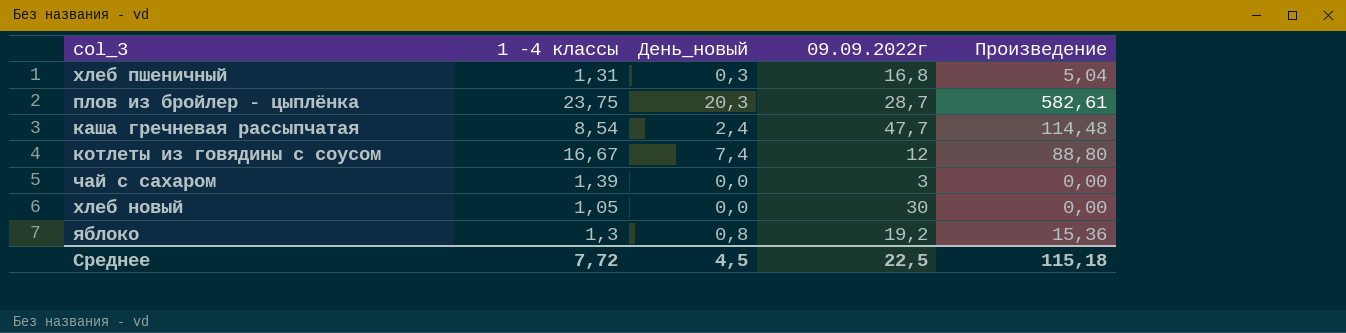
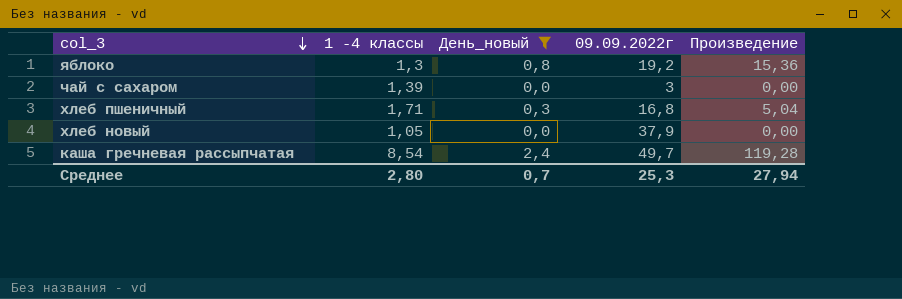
filter: none -> День_новый <= 2,4
row order: none -> col_3 descending
хлеб пшеничный | 1 -4 классы: 1,31 -> 1,71
хлеб новый | 09.09.2022г: 30 -> 37,9
каша гречневая рассыпчатая | 09.09.2022г: 47,7 -> 49,7
каша гречневая рассыпчатая | Произведение: 114,48 -> 119,28
Среднее | 1 -4 классы: 7,72 -> 2,80
Среднее | День_новый: 4,5 -> 0,7
Среднее | 09.09.2022г: 22,5 -> 25,3
Среднее | Произведение: 115,18 -> 27,94

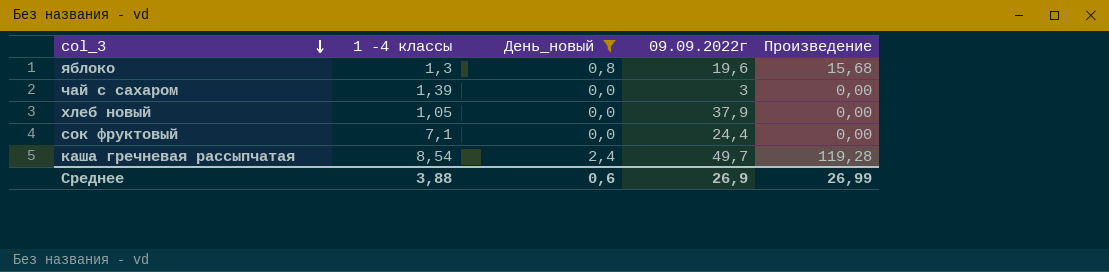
row хлеб пшеничный: 1,71 | 0,3 | 16,8 | 5,04 -> none
яблоко | 09.09.2022г: 19,2 -> 19,6
яблоко | Произведение: 15,36 -> 15,68
row сок фруктовый: none -> 7,1 | 0,0 | 24,4 | 0,00
Среднее | 1 -4 классы: 2,80 -> 3,88
Среднее | День_новый: 0,7 -> 0,6
Среднее | 09.09.2022г: 25,3 -> 26,9
Среднее | Произведение: 27,94 -> 26,99

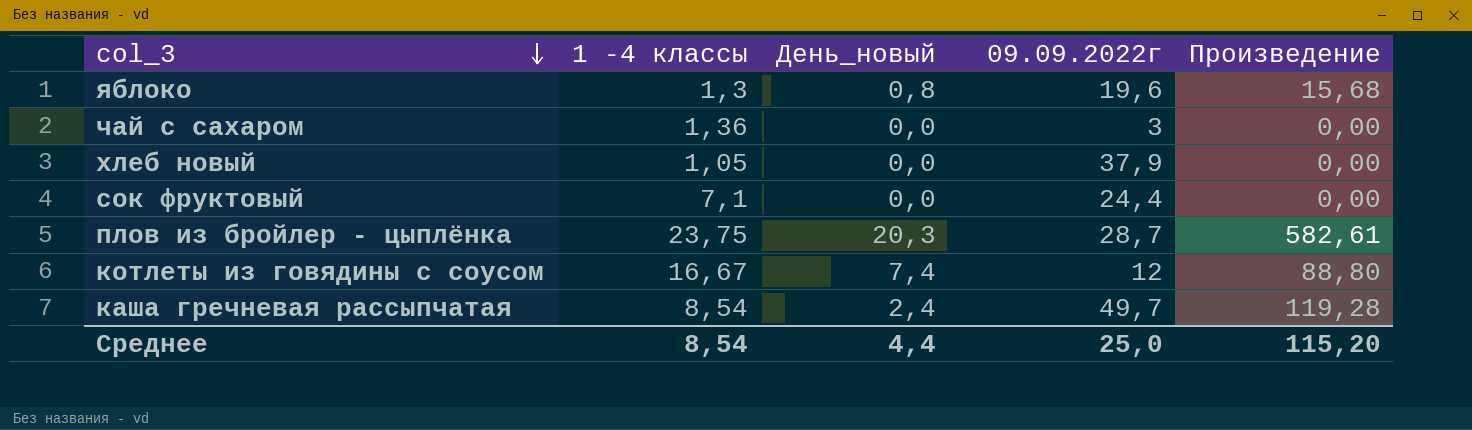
filter: День_новый <= 2,4 -> none
чай с сахаром | 1 -4 классы: 1,39 -> 1,36
Среднее | 1 -4 классы: 3,88 -> 8,54
Среднее | День_новый: 0,6 -> 4,4
Среднее | 09.09.2022г: 26,9 -> 25,0
Среднее | Произведение: 26,99 -> 115,20

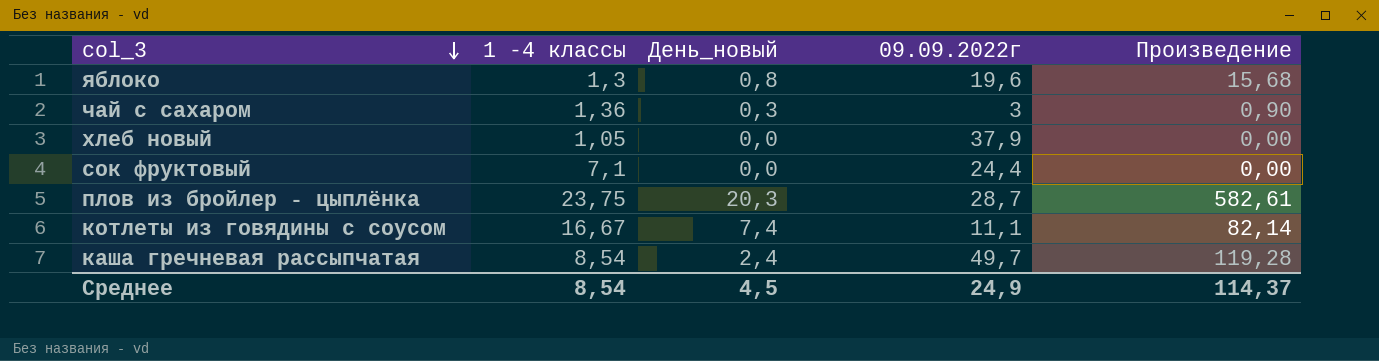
чай с сахаром | День_новый: 0,0 -> 0,3
чай с сахаром | Произведение: 0,00 -> 0,90
котлеты из говядины с соусом | 09.09.2022г: 12 -> 11,1
котлеты из говядины с соусом | Произведение: 88,80 -> 82,14
Среднее | День_новый: 4,4 -> 4,5
Среднее | 09.09.2022г: 25,0 -> 24,9
Среднее | Произведение: 115,20 -> 114,37

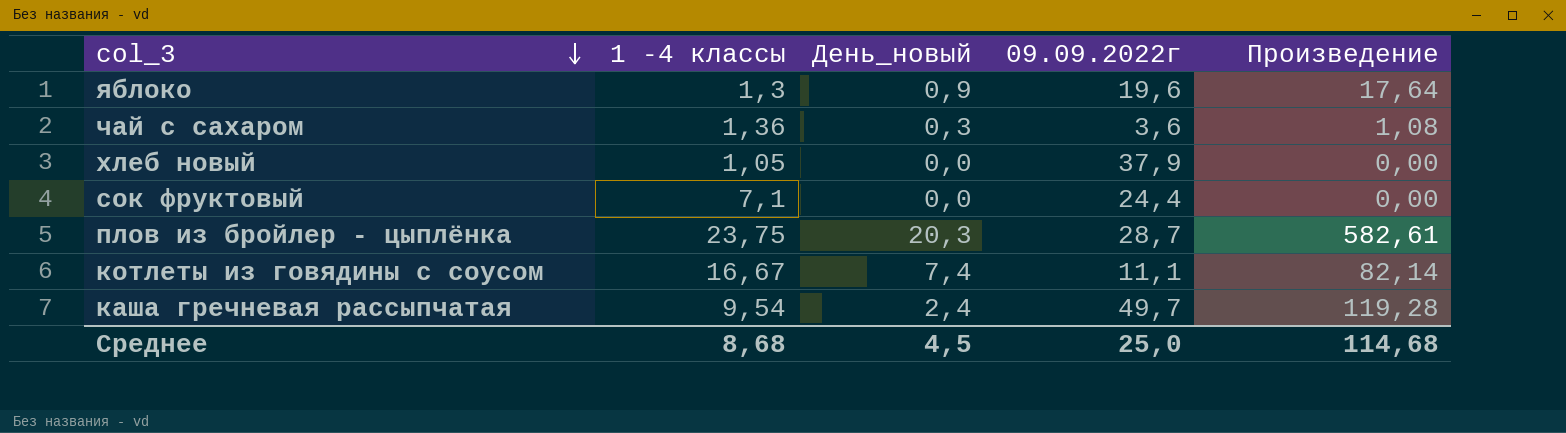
яблоко | День_новый: 0,8 -> 0,9
яблоко | Произведение: 15,68 -> 17,64
чай с сахаром | 09.09.2022г: 3 -> 3,6
чай с сахаром | Произведение: 0,90 -> 1,08
каша гречневая рассыпчатая | 1 -4 классы: 8,54 -> 9,54
Среднее | 1 -4 классы: 8,54 -> 8,68
Среднее | 09.09.2022г: 24,9 -> 25,0
Среднее | Произведение: 114,37 -> 114,68

